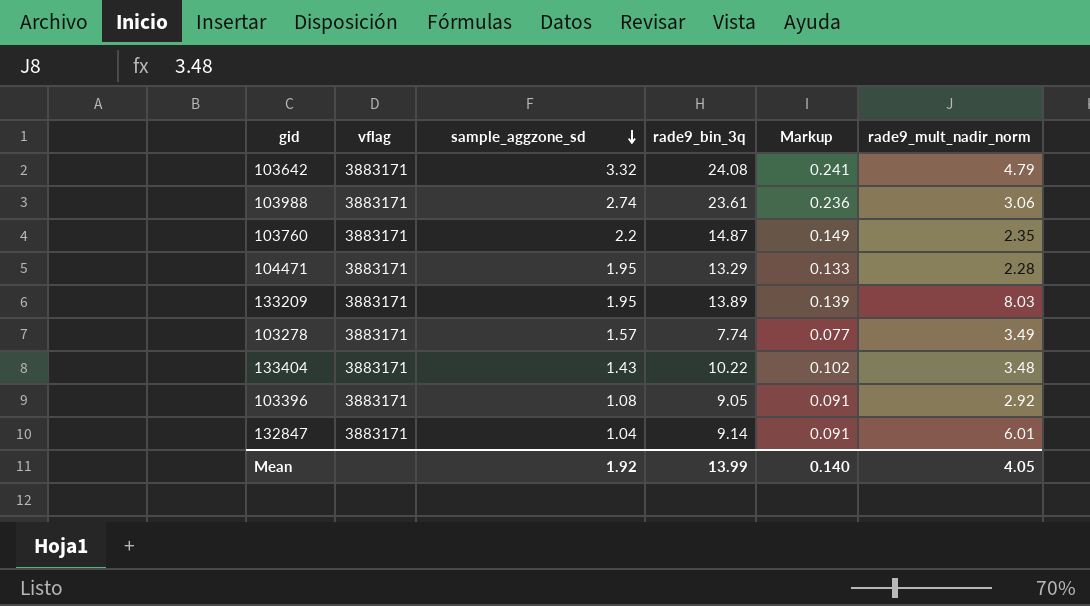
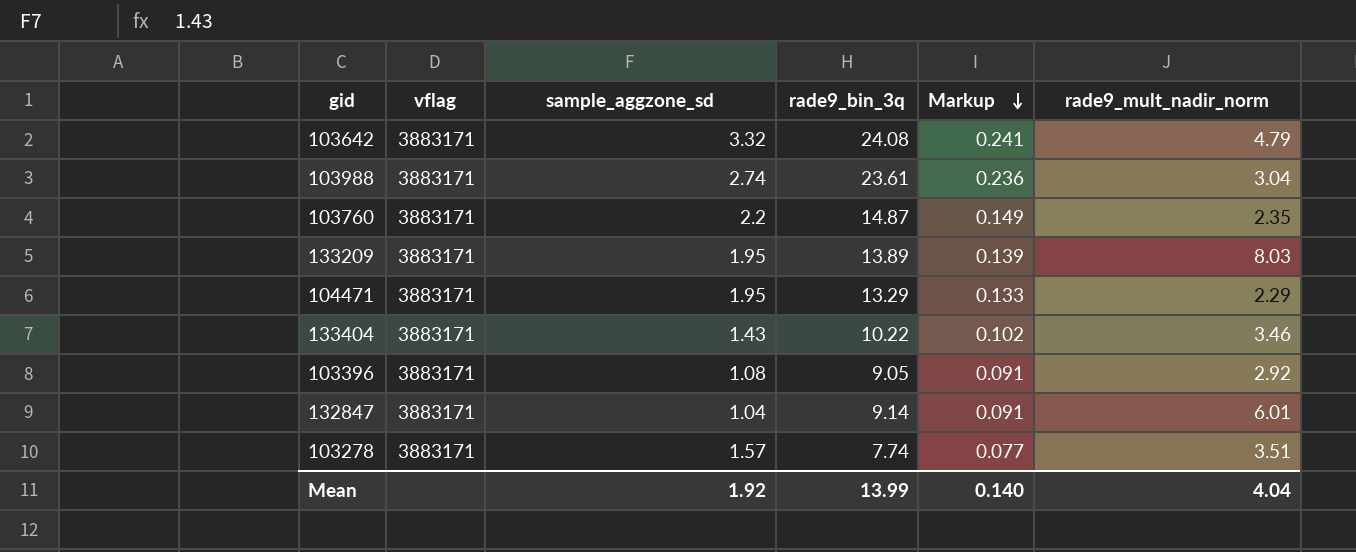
row order: sample_aggzone_sd descending -> Markup descending
103988 | rade9_mult_nadir_norm: 3.06 -> 3.04
104471 | rade9_mult_nadir_norm: 2.28 -> 2.29
133404 | rade9_mult_nadir_norm: 3.48 -> 3.46
103278 | rade9_mult_nadir_norm: 3.49 -> 3.51
Mean | rade9_mult_nadir_norm: 4.05 -> 4.04

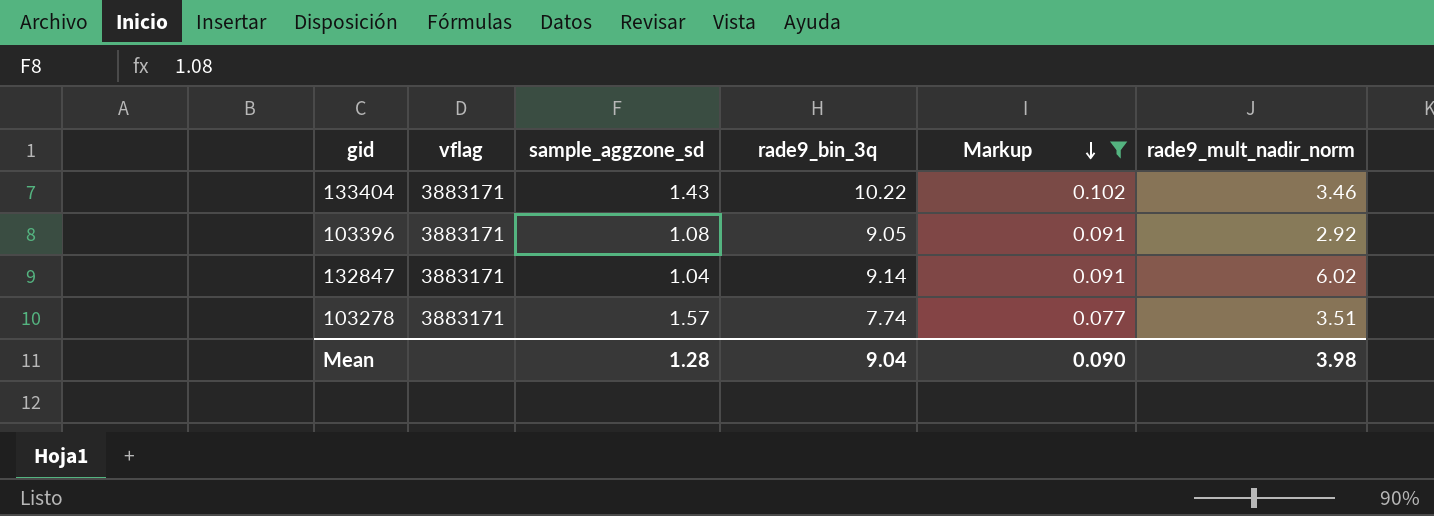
filter: none -> Markup <= 0.102
132847 | rade9_mult_nadir_norm: 6.01 -> 6.02
Mean | sample_aggzone_sd: 1.92 -> 1.28
Mean | rade9_bin_3q: 13.99 -> 9.04
Mean | Markup: 0.140 -> 0.090
Mean | rade9_mult_nadir_norm: 4.04 -> 3.98

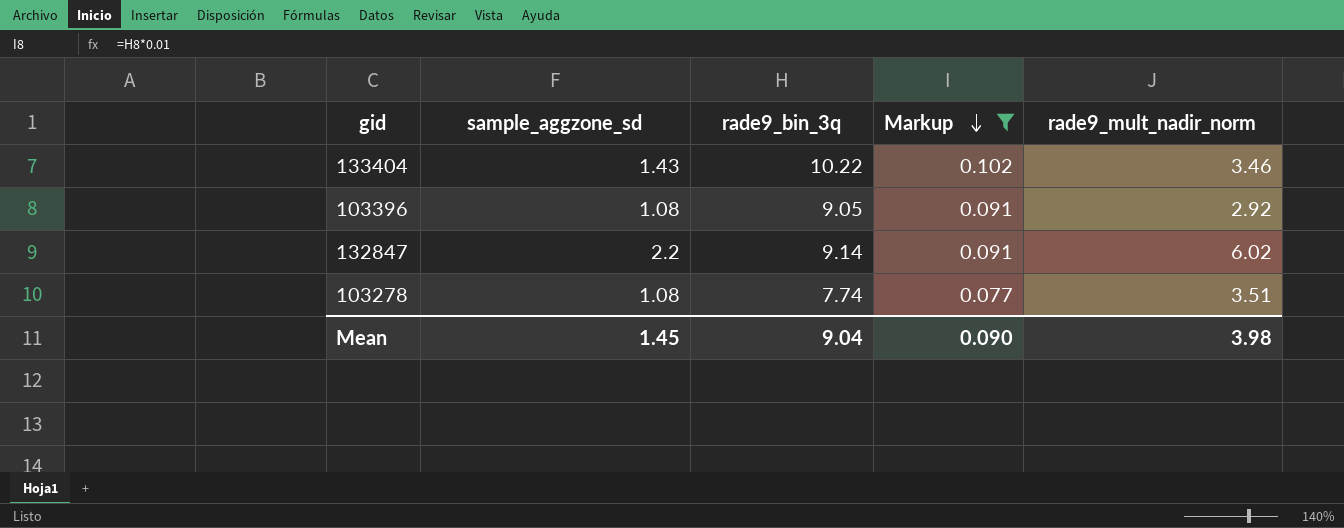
column vflag | position: 2 -> none
132847 | sample_aggzone_sd: 1.04 -> 2.2
103278 | sample_aggzone_sd: 1.57 -> 1.08
Mean | sample_aggzone_sd: 1.28 -> 1.45

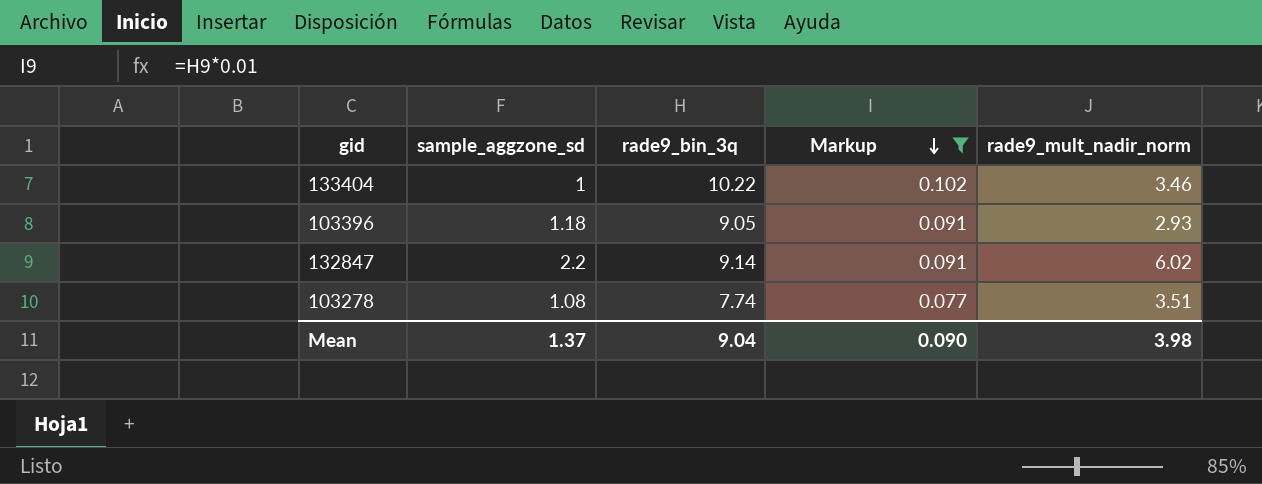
133404 | sample_aggzone_sd: 1.43 -> 1
103396 | sample_aggzone_sd: 1.08 -> 1.18
103396 | rade9_mult_nadir_norm: 2.92 -> 2.93
Mean | sample_aggzone_sd: 1.45 -> 1.37

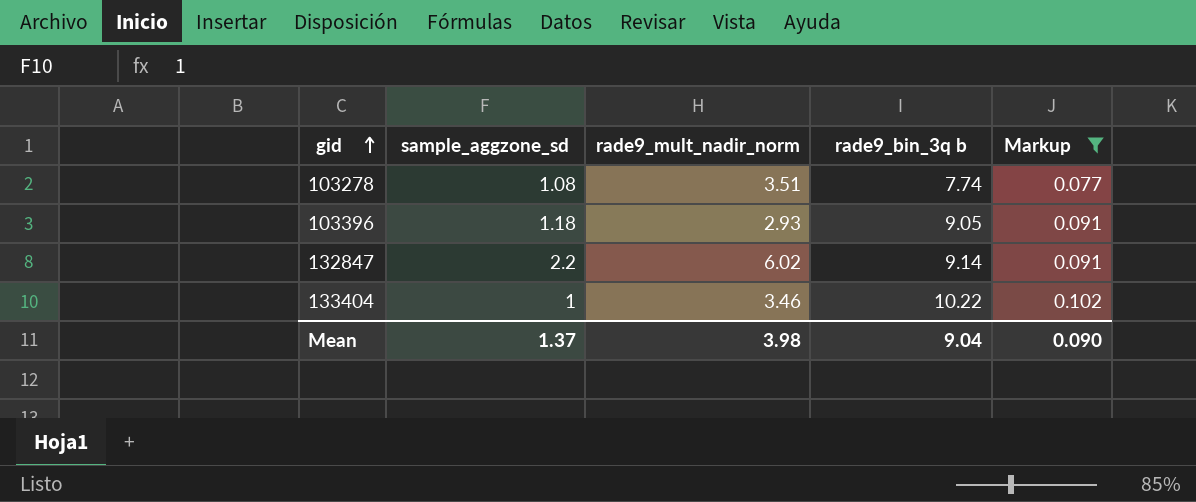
row order: Markup descending -> gid ascending
column rade9_mult_nadir_norm | position: 5 -> 3
column name: rade9_bin_3q -> rade9_bin_3q b

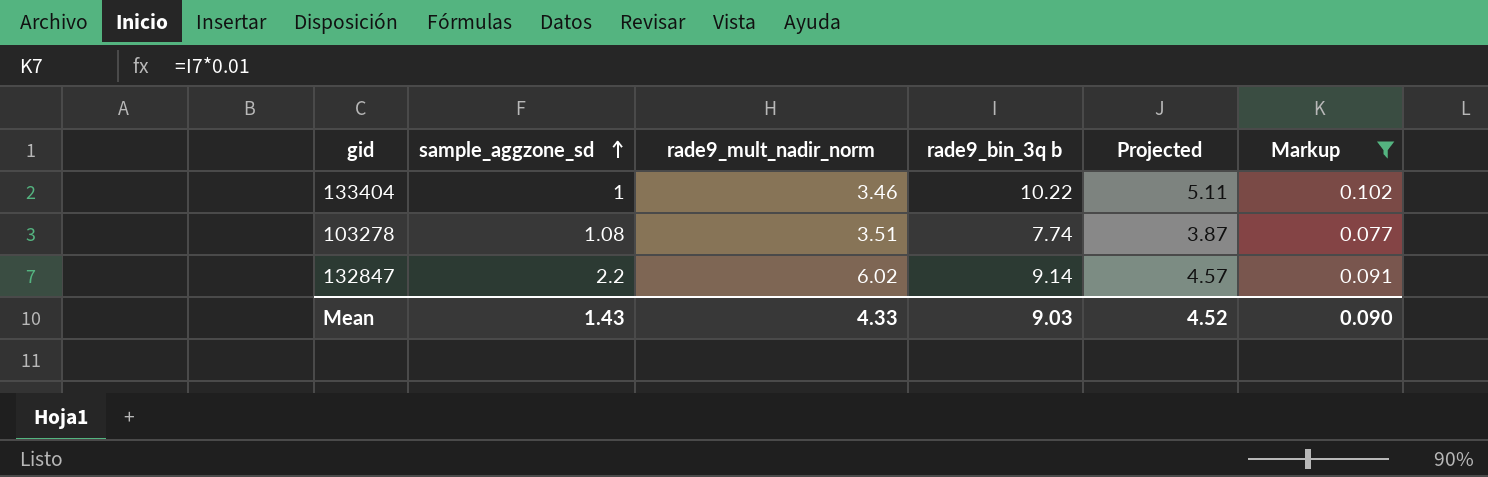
row order: gid ascending -> sample_aggzone_sd ascending
column Projected | formula: none -> [rade9_bin_3q b] * 0.5
row 103396: 1.18 | 2.93 | 9.05 | 0.091 -> none
Mean | sample_aggzone_sd: 1.37 -> 1.43
Mean | rade9_mult_nadir_norm: 3.98 -> 4.33
Mean | rade9_bin_3q b: 9.04 -> 9.03

